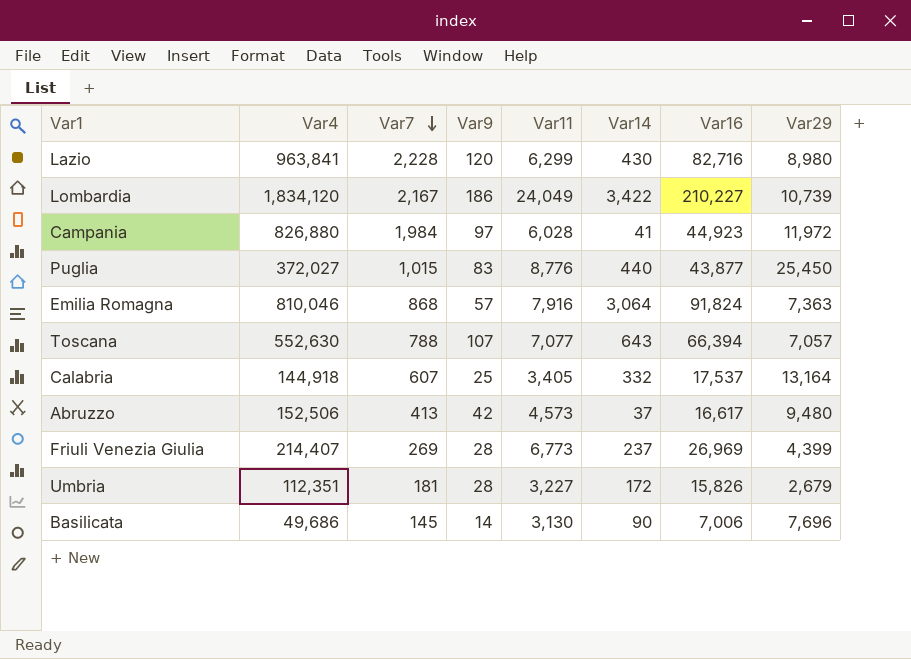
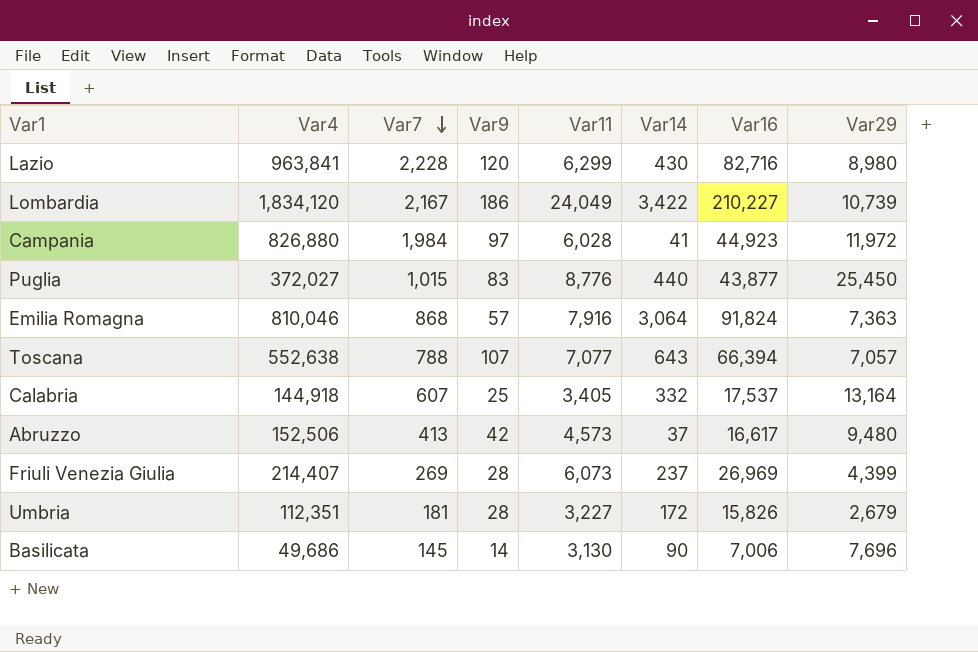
Toscana | Var4: 552,630 -> 552,638
Friuli Venezia Giulia | Var11: 6,773 -> 6,073

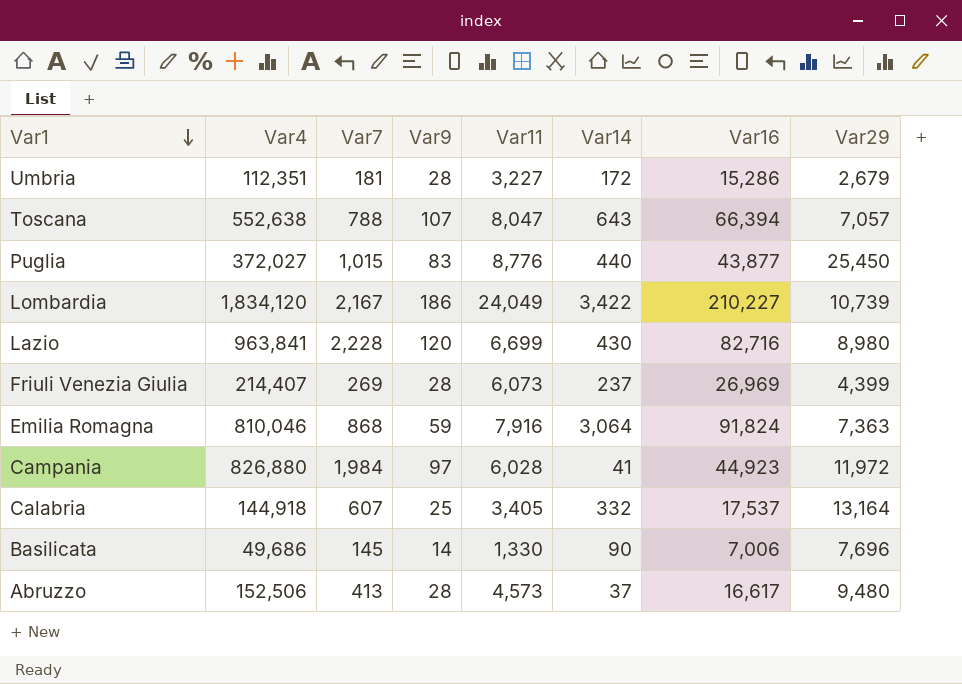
row order: Var7 descending -> Var1 descending
Umbria | Var16: 15,826 -> 15,286
Toscana | Var11: 7,077 -> 8,047
Lazio | Var11: 6,299 -> 6,699
Emilia Romagna | Var9: 57 -> 59
Basilicata | Var11: 3,130 -> 1,330
Abruzzo | Var9: 42 -> 28

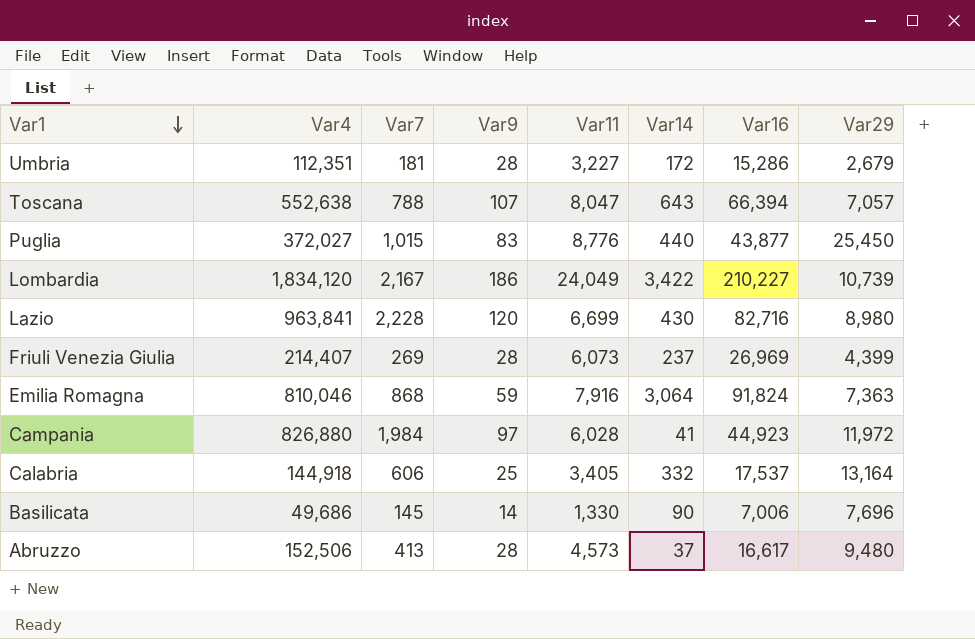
Calabria | Var7: 607 -> 606

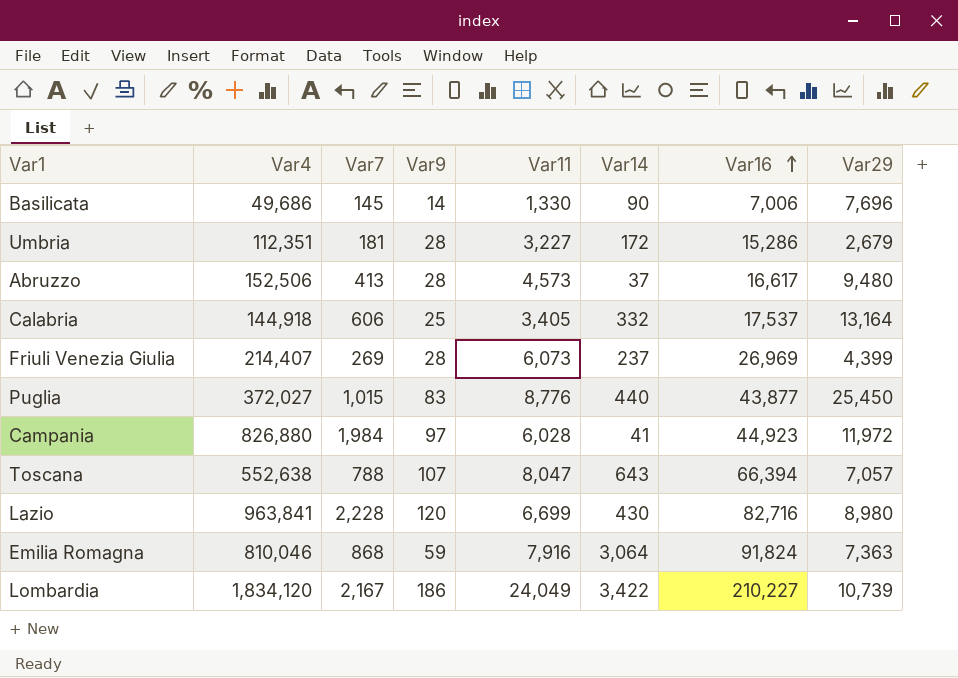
row order: Var1 descending -> Var16 ascending

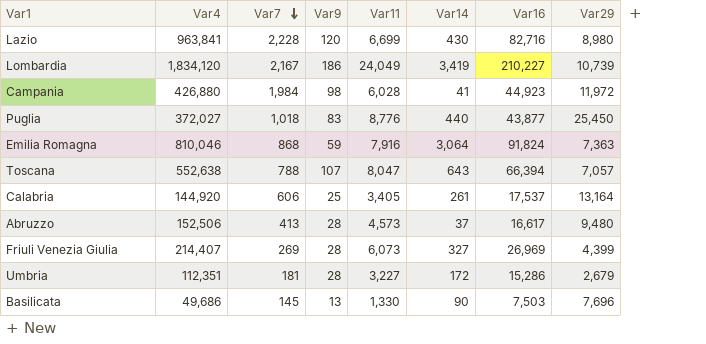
row order: Var16 ascending -> Var7 descending
Lombardia | Var14: 3,422 -> 3,419
Campania | Var4: 826,880 -> 426,880
Campania | Var9: 97 -> 98
Puglia | Var7: 1,015 -> 1,018
Calabria | Var4: 144,918 -> 144,920
Calabria | Var14: 332 -> 261
Friuli Venezia Giulia | Var14: 237 -> 327
Basilicata | Var9: 14 -> 13
Basilicata | Var16: 7,006 -> 7,503

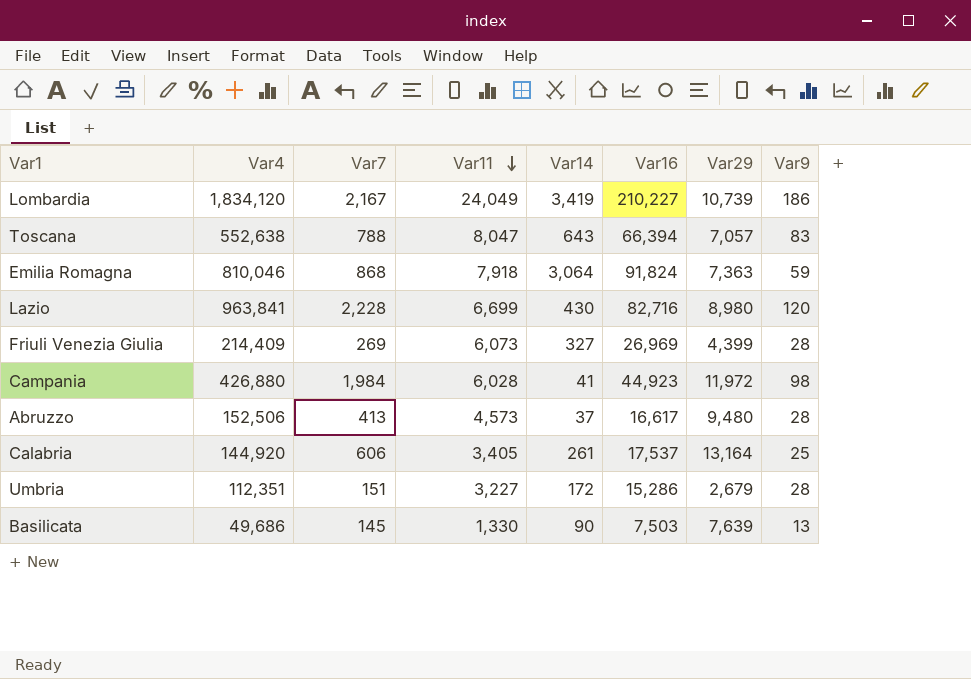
row order: Var7 descending -> Var11 descending
column Var9 | position: 4 -> 8
row Puglia: 372,027 | 1,018 | 83 | 8,776 | 440 | 43,877 | 25,450 -> none
Toscana | Var9: 107 -> 83
Emilia Romagna | Var11: 7,916 -> 7,918
Friuli Venezia Giulia | Var4: 214,407 -> 214,409
Umbria | Var7: 181 -> 151
Basilicata | Var29: 7,696 -> 7,639

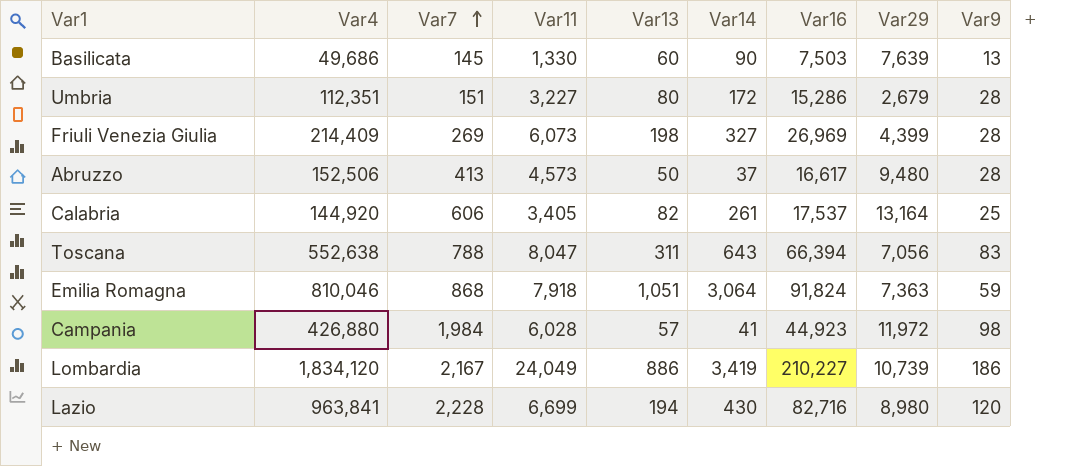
row order: Var11 descending -> Var7 ascending
column Var13 | position: none -> 5
Toscana | Var29: 7,057 -> 7,056

